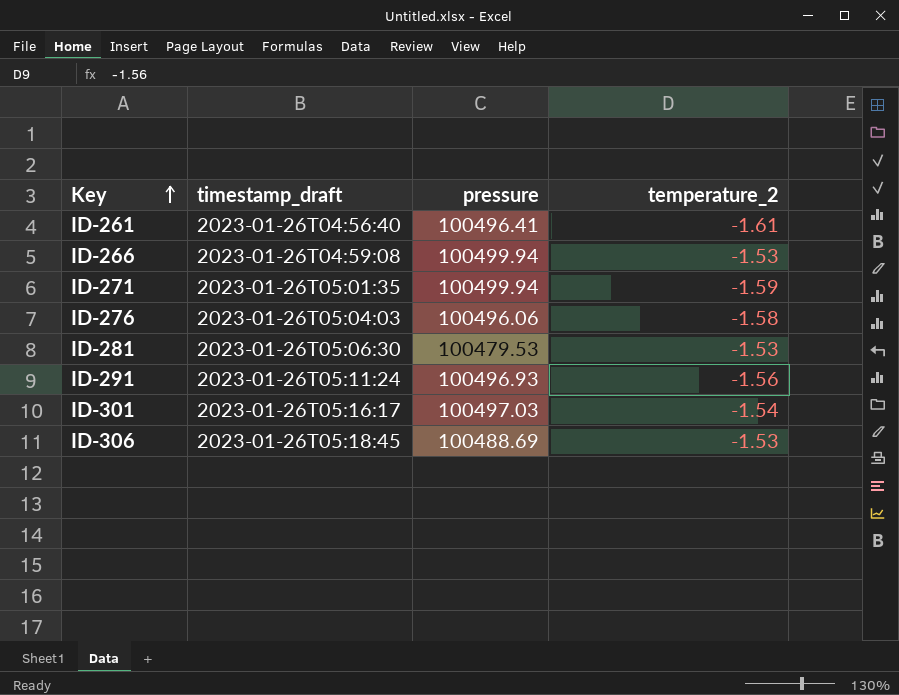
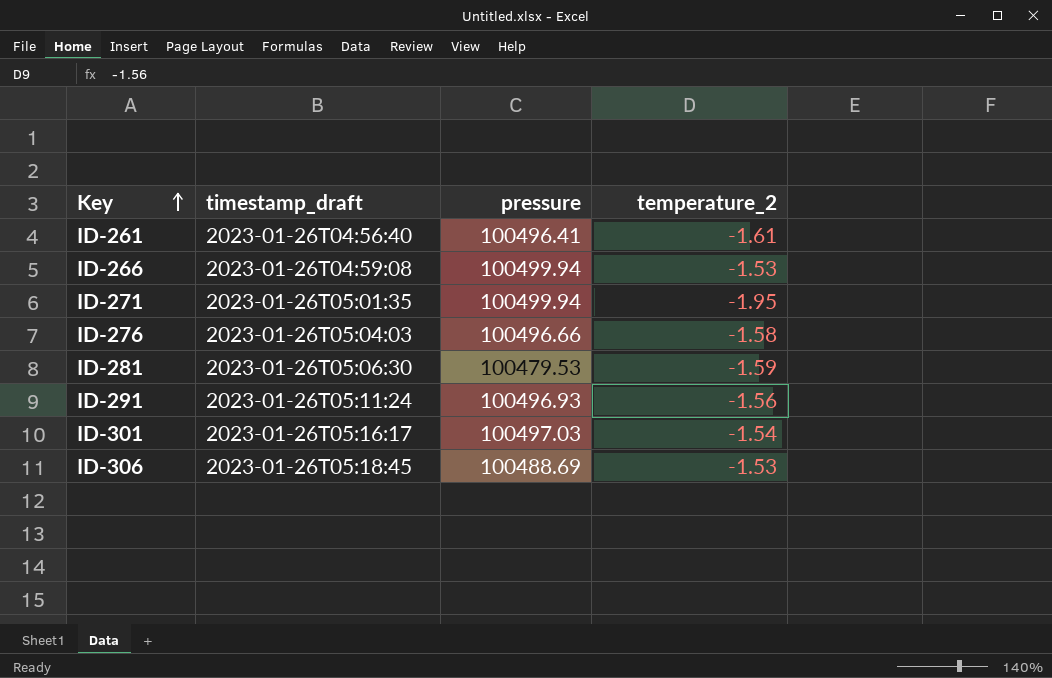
ID-271 | temperature_2: -1.59 -> -1.95
ID-276 | pressure: 100496.06 -> 100496.66
ID-281 | temperature_2: -1.53 -> -1.59

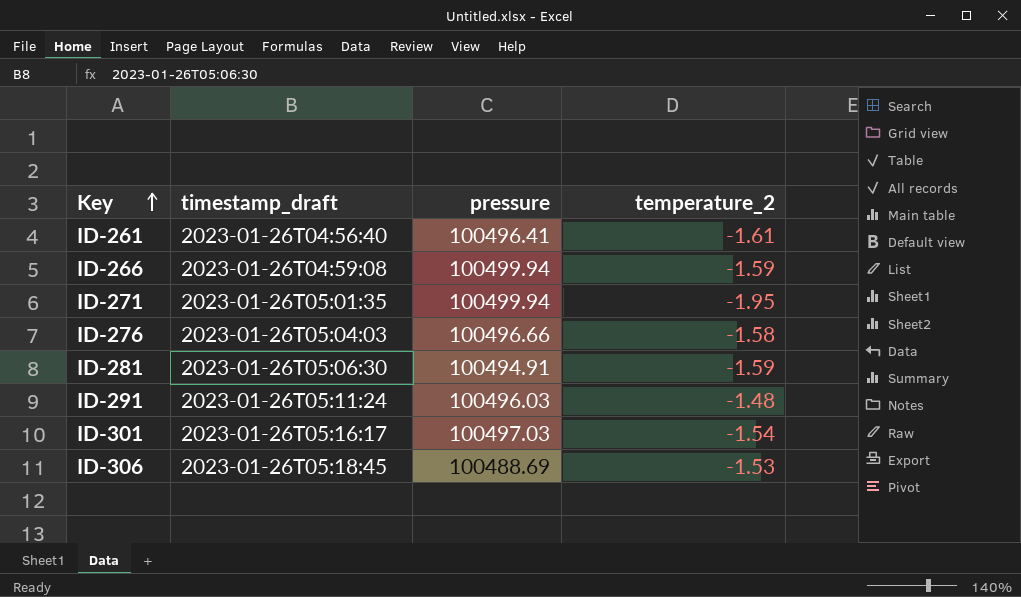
ID-266 | temperature_2: -1.53 -> -1.59
ID-281 | pressure: 100479.53 -> 100494.91
ID-291 | pressure: 100496.93 -> 100496.03
ID-291 | temperature_2: -1.56 -> -1.48

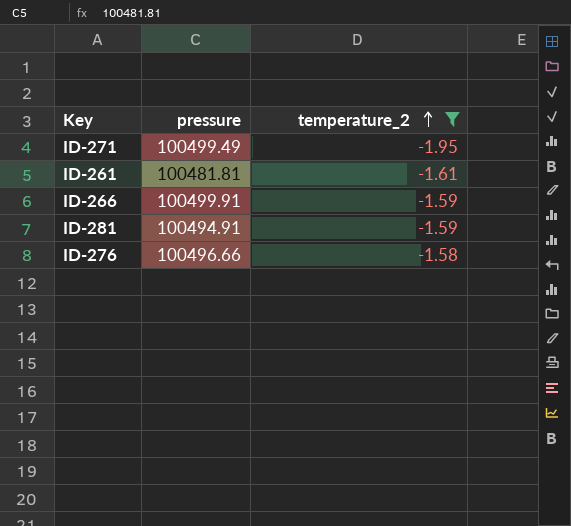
filter: none -> temperature_2 <= -1.58
row order: Key ascending -> temperature_2 ascending
column timestamp_draft | position: 2 -> none
ID-271 | pressure: 100499.94 -> 100499.49
ID-261 | pressure: 100496.41 -> 100481.81
ID-266 | pressure: 100499.94 -> 100499.91

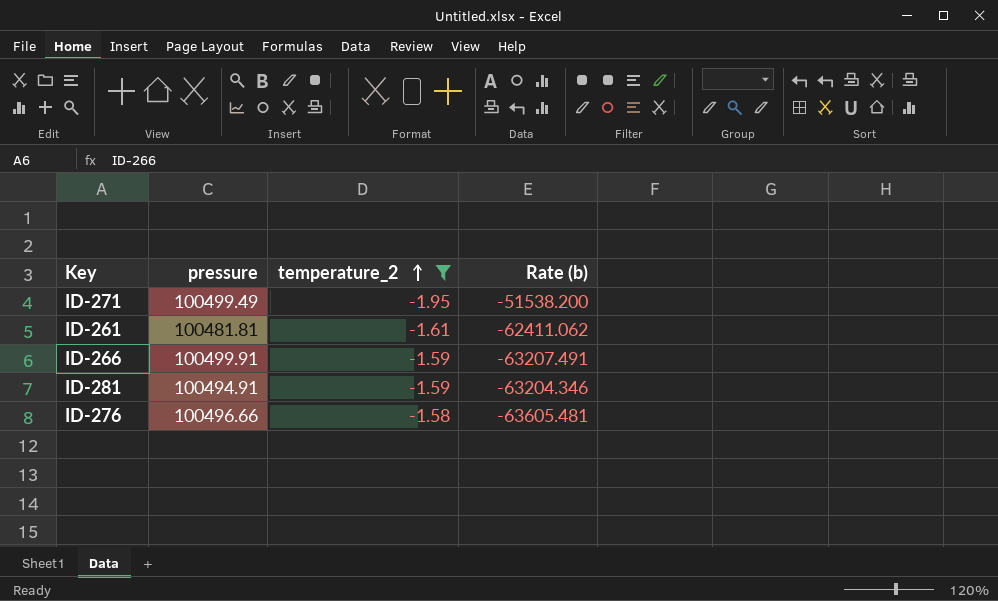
column Rate (b) | formula: none -> [pressure] / [temperature_2]

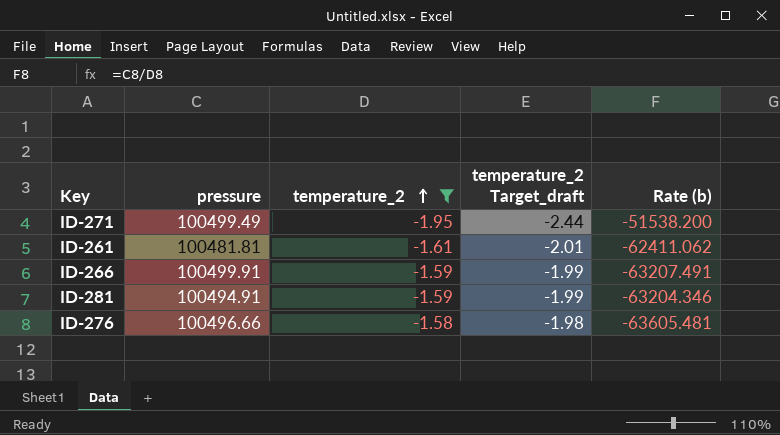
column temperature_2 Target_draft | formula: none -> [temperature_2] * 1.25

